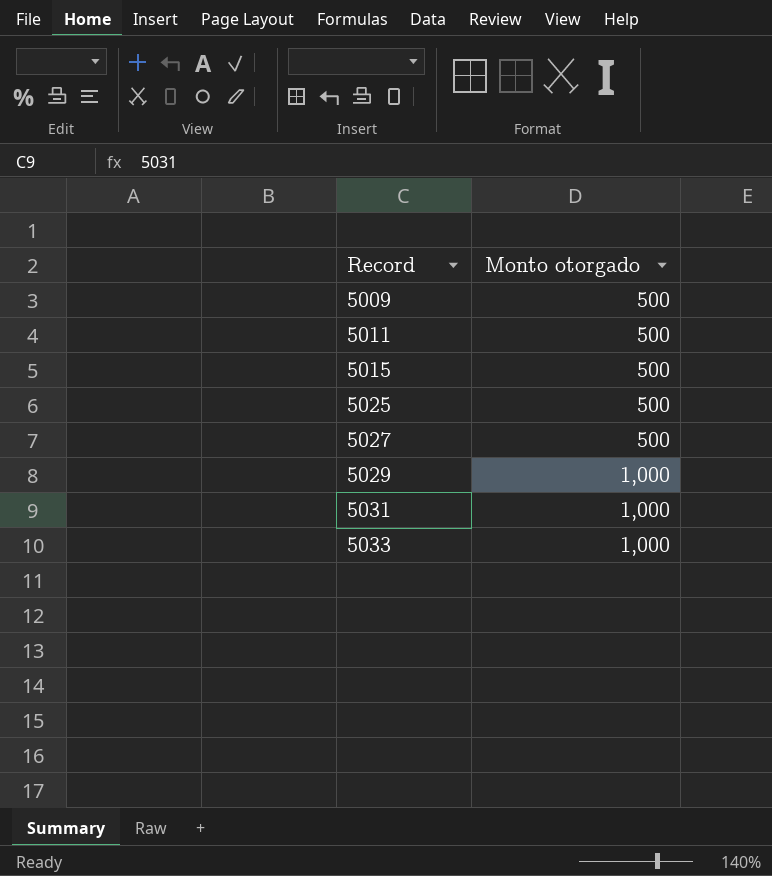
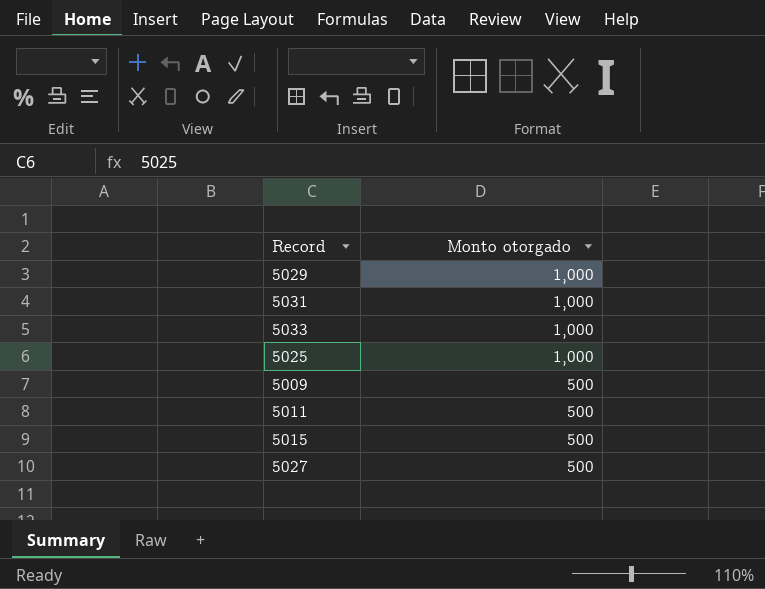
row order: Record ascending -> Monto otorgado descending
5025 | Monto otorgado: 500 -> 1,000

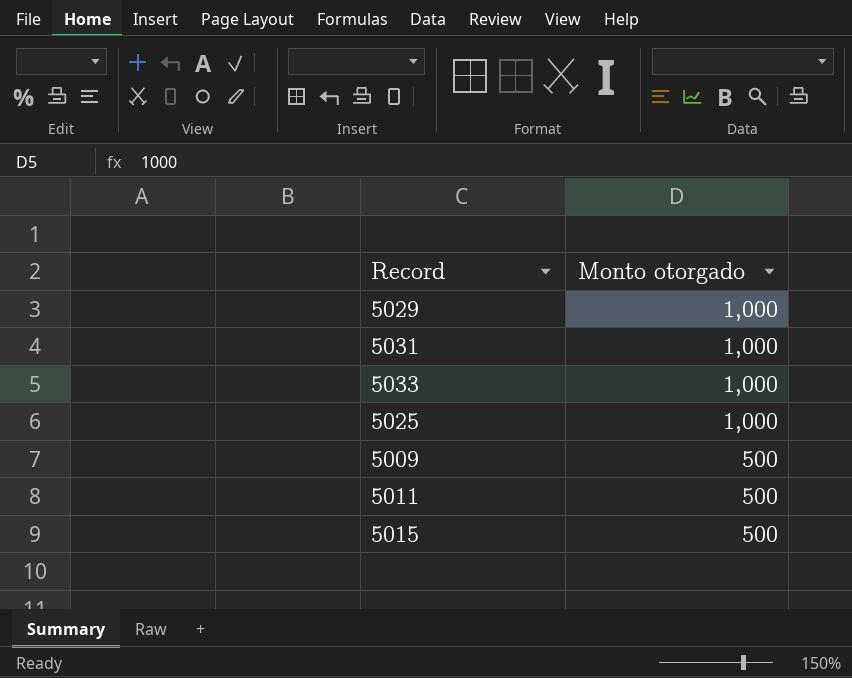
row 5027: 500 -> none

